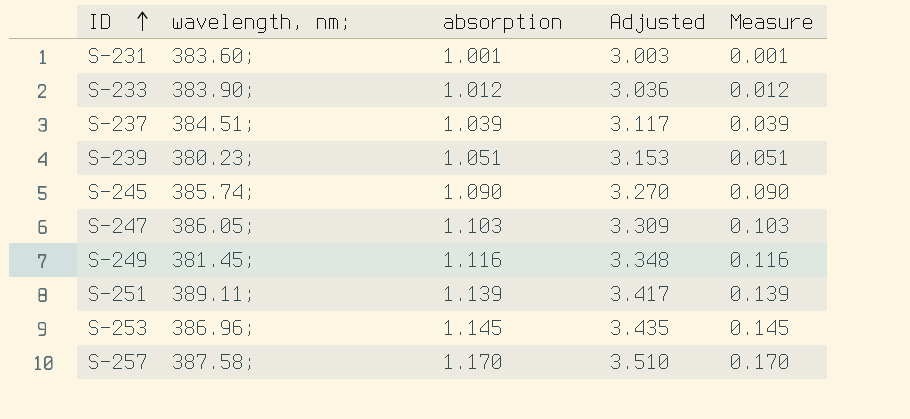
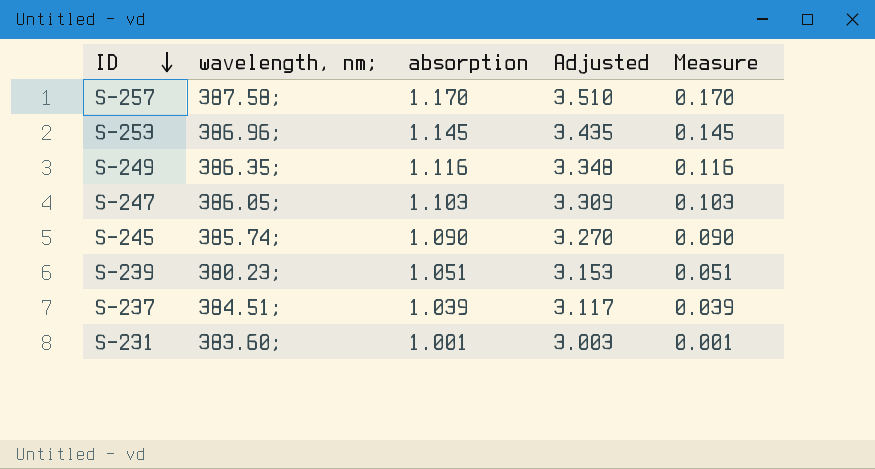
row order: ID ascending -> ID descending
row S-233: 383.90; | 1.012 | 3.036 | 0.012 -> none
row S-251: 389.11; | 1.139 | 3.417 | 0.139 -> none
S-249 | wavelength, nm;: 381.45; -> 386.35;

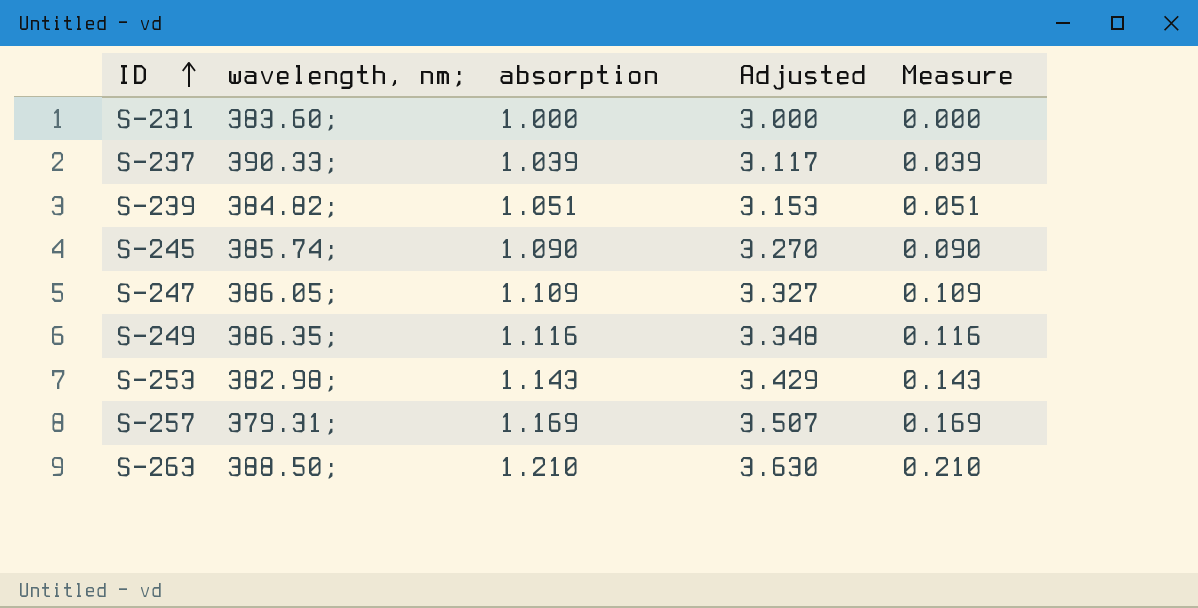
row order: ID descending -> ID ascending
S-231 | absorption: 1.001 -> 1.000
S-231 | Adjusted: 3.003 -> 3.000
S-231 | Measure: 0.001 -> 0.000
S-237 | wavelength, nm;: 384.51; -> 390.33;
S-239 | wavelength, nm;: 380.23; -> 384.82;
S-247 | absorption: 1.103 -> 1.109
S-247 | Adjusted: 3.309 -> 3.327
S-247 | Measure: 0.103 -> 0.109
S-253 | wavelength, nm;: 386.96; -> 382.98;
S-253 | absorption: 1.145 -> 1.143
S-253 | Adjusted: 3.435 -> 3.429
S-253 | Measure: 0.145 -> 0.143
S-257 | wavelength, nm;: 387.58; -> 379.31;
S-257 | absorption: 1.170 -> 1.169
S-257 | Adjusted: 3.510 -> 3.507
S-257 | Measure: 0.170 -> 0.169
row S-263: none -> 388.50; | 1.210 | 3.630 | 0.210

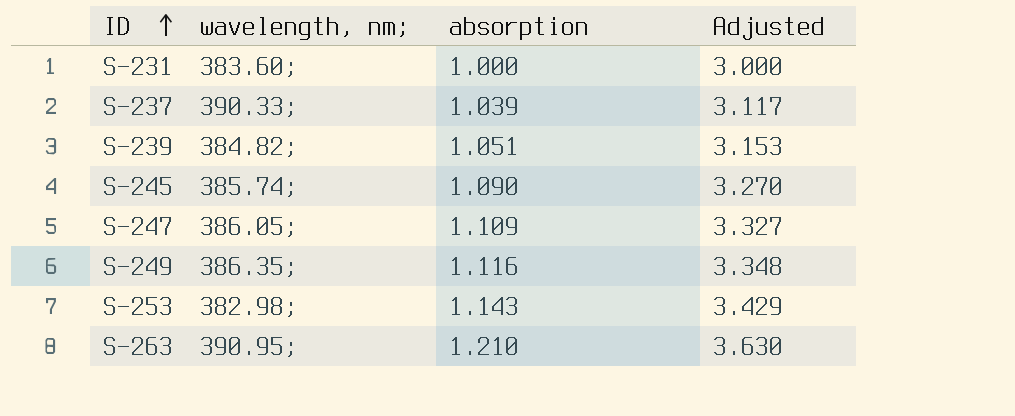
column Measure | formula: [absorption] - 1 -> none
row S-257: 379.31; | 1.169 | 3.507 | 0.169 -> none
S-263 | wavelength, nm;: 388.50; -> 390.95;

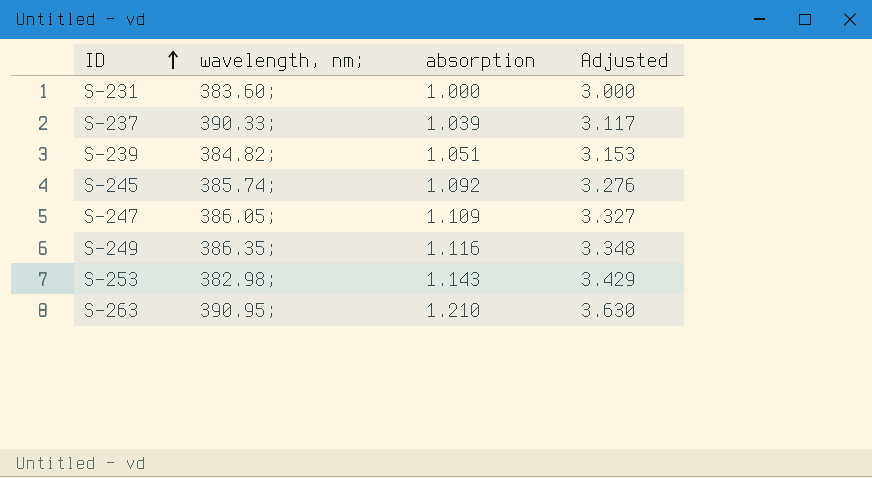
S-245 | absorption: 1.090 -> 1.092
S-245 | Adjusted: 3.270 -> 3.276

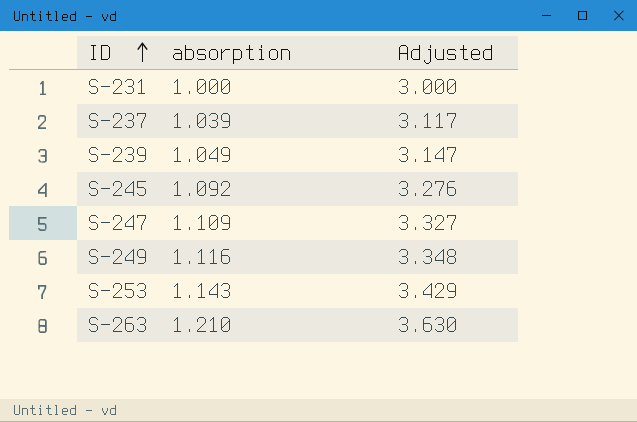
column wavelength, nm; | position: 2 -> none
S-239 | absorption: 1.051 -> 1.049
S-239 | Adjusted: 3.153 -> 3.147

